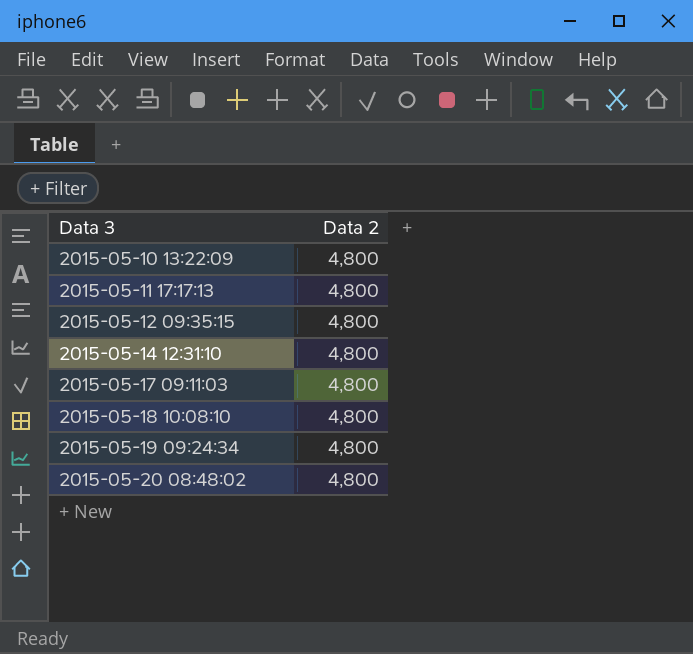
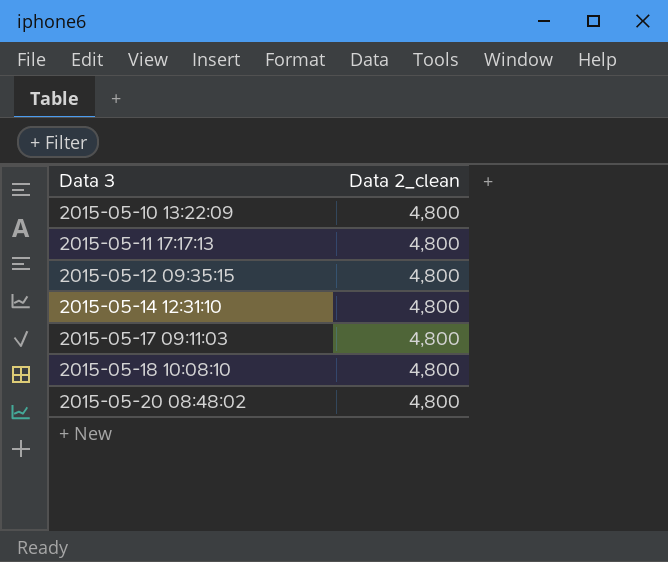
column name: Data 2 -> Data 2_clean
row 2015-05-19 09:24:34: 4,800 -> none

